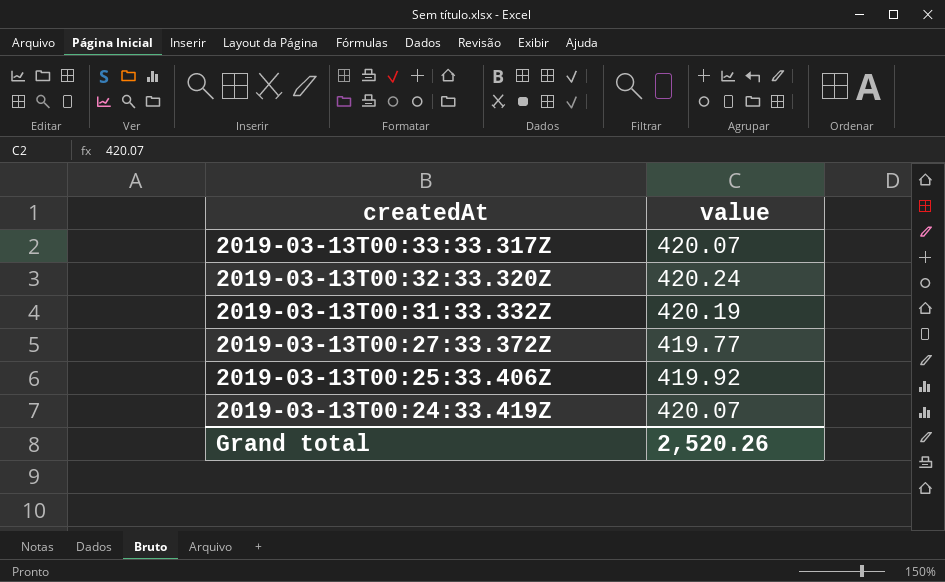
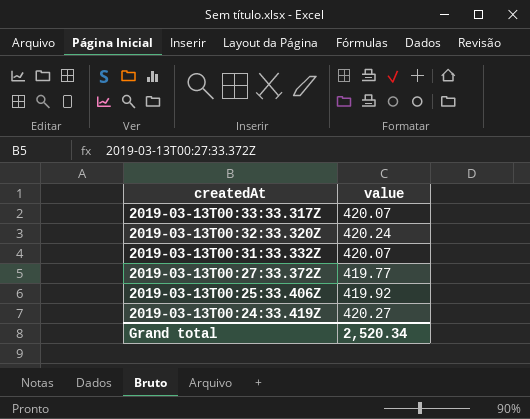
2019-03-13T00:31:33.332Z | value: 420.19 -> 420.07
2019-03-13T00:24:33.419Z | value: 420.07 -> 420.27
Grand total | value: 2,520.26 -> 2,520.34

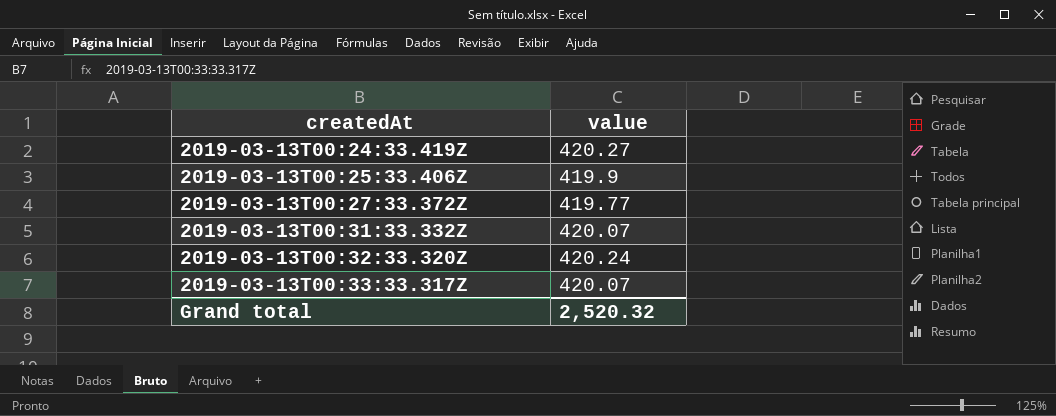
row order: createdAt descending -> createdAt ascending
2019-03-13T00:25:33.406Z | value: 419.92 -> 419.9
Grand total | value: 2,520.34 -> 2,520.32

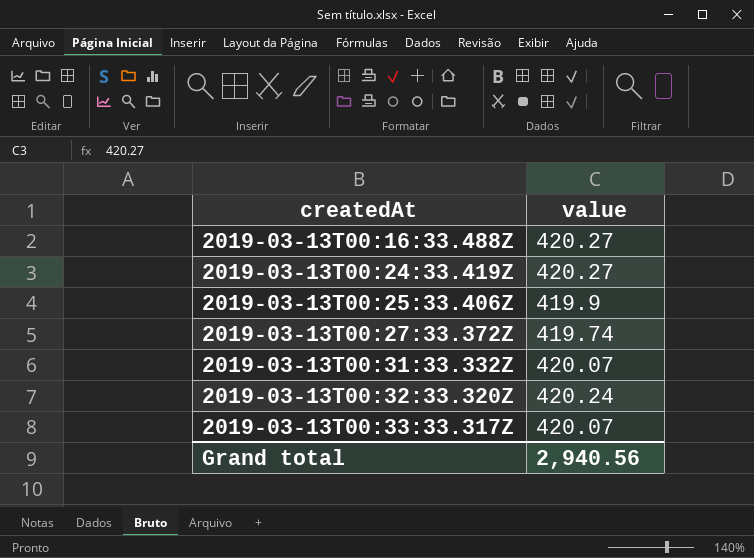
row 2019-03-13T00:16:33.488Z: none -> 420.27
2019-03-13T00:27:33.372Z | value: 419.77 -> 419.74
Grand total | value: 2,520.32 -> 2,940.56

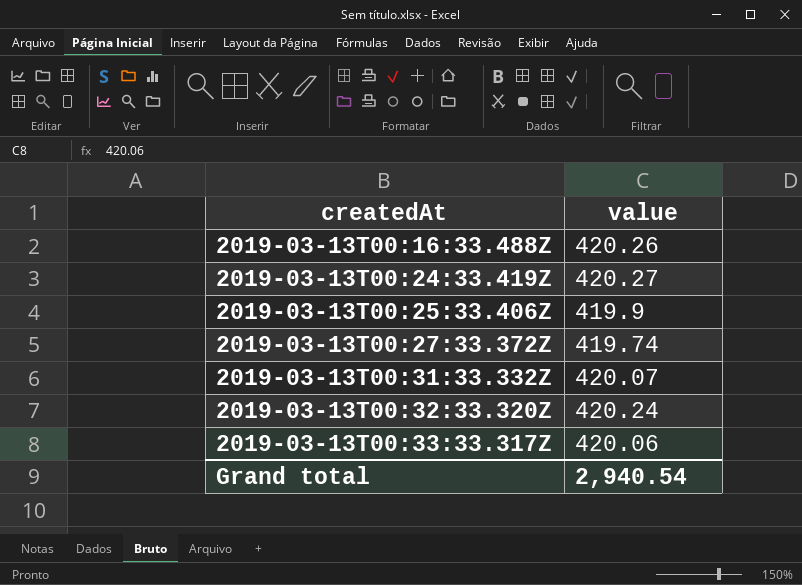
2019-03-13T00:16:33.488Z | value: 420.27 -> 420.26
2019-03-13T00:33:33.317Z | value: 420.07 -> 420.06
Grand total | value: 2,940.56 -> 2,940.54

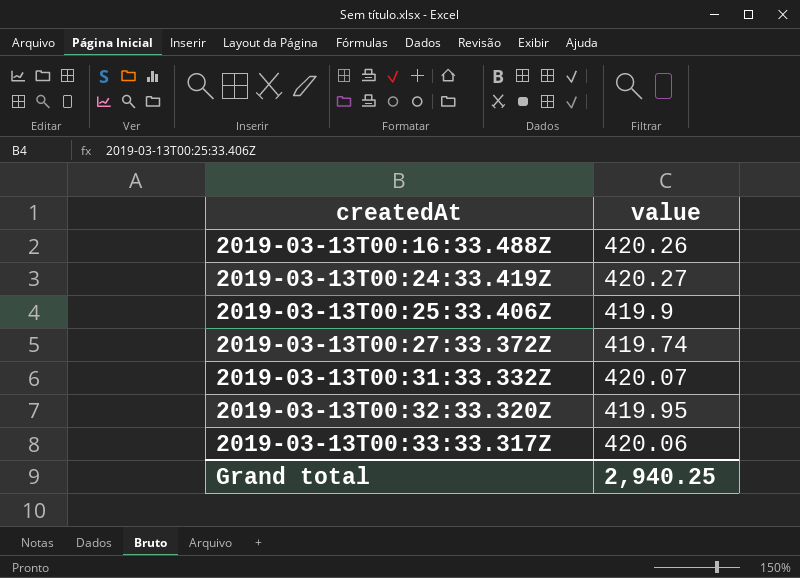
2019-03-13T00:32:33.320Z | value: 420.24 -> 419.95
Grand total | value: 2,940.54 -> 2,940.25

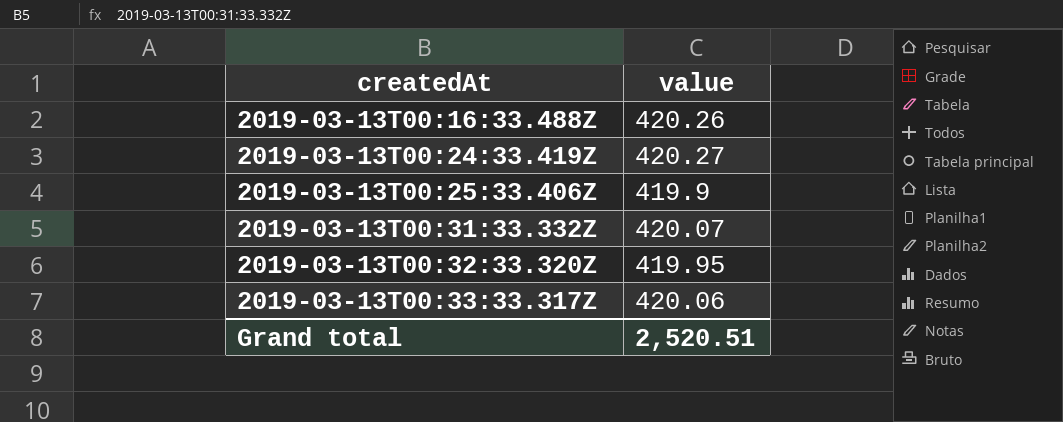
row 2019-03-13T00:27:33.372Z: 419.74 -> none
Grand total | value: 2,940.25 -> 2,520.51

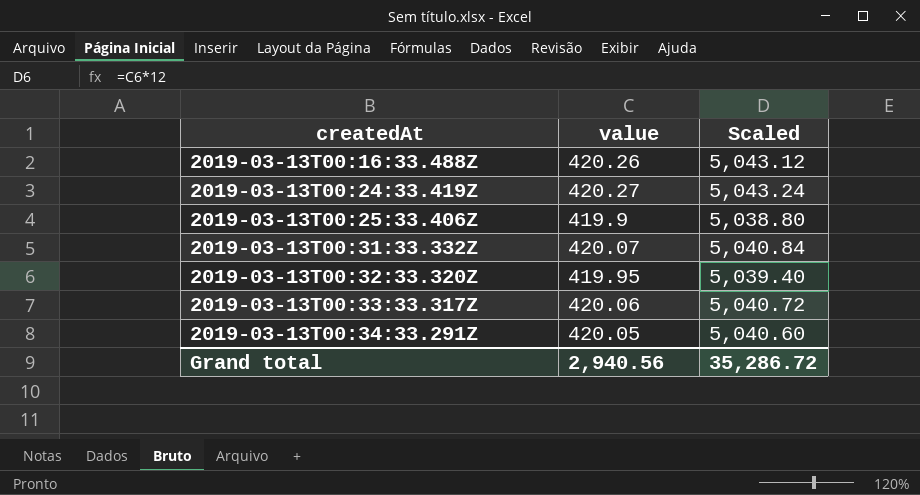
column Scaled | formula: none -> [value] * 12
row 2019-03-13T00:34:33.291Z: none -> 420.05 | 5,040.60
Grand total | value: 2,520.51 -> 2,940.56

